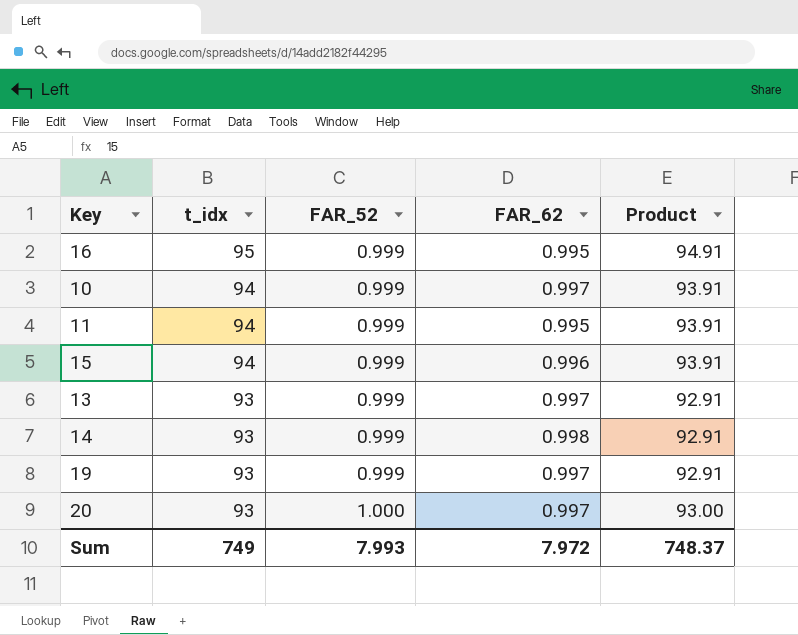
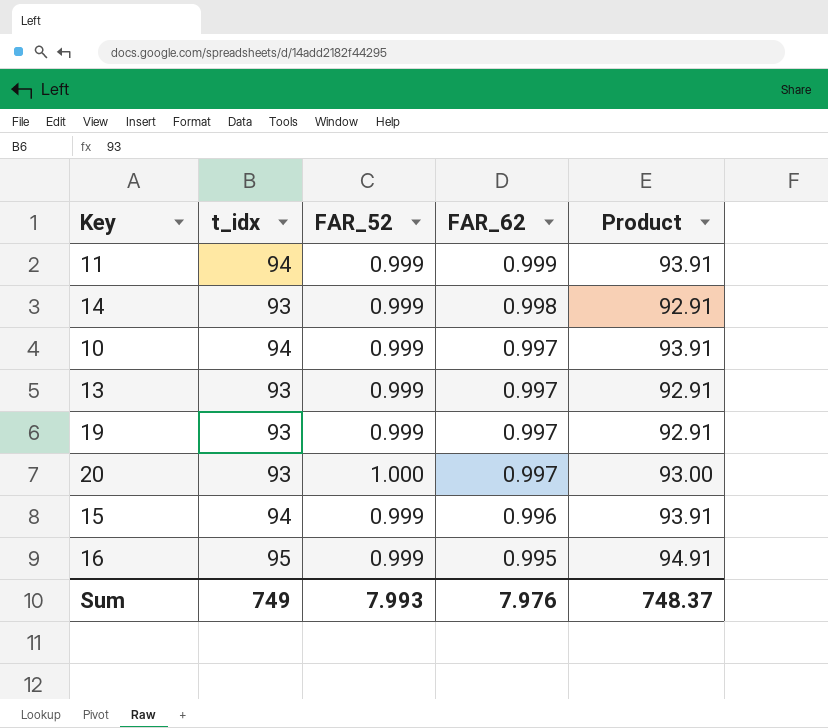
row order: t_idx descending -> FAR_62 descending
11 | FAR_62: 0.995 -> 0.999
Sum | FAR_62: 7.972 -> 7.976

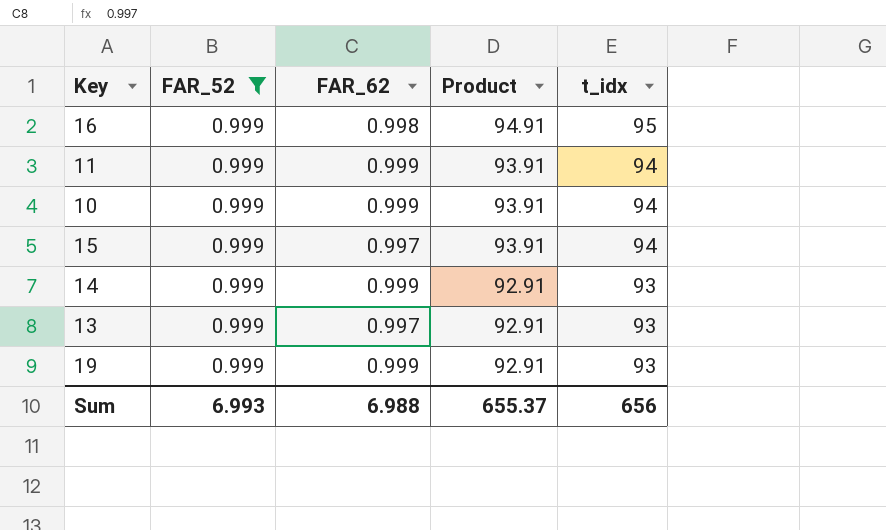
filter: none -> FAR_52 = 0.999
row order: FAR_62 descending -> Product descending
column t_idx | position: 2 -> 5
16 | FAR_62: 0.995 -> 0.998
10 | FAR_62: 0.997 -> 0.999
15 | FAR_62: 0.996 -> 0.997
14 | FAR_62: 0.998 -> 0.999
19 | FAR_62: 0.997 -> 0.999
Sum | FAR_52: 7.993 -> 6.993
Sum | FAR_62: 7.976 -> 6.988
Sum | Product: 748.37 -> 655.37
Sum | t_idx: 749 -> 656

